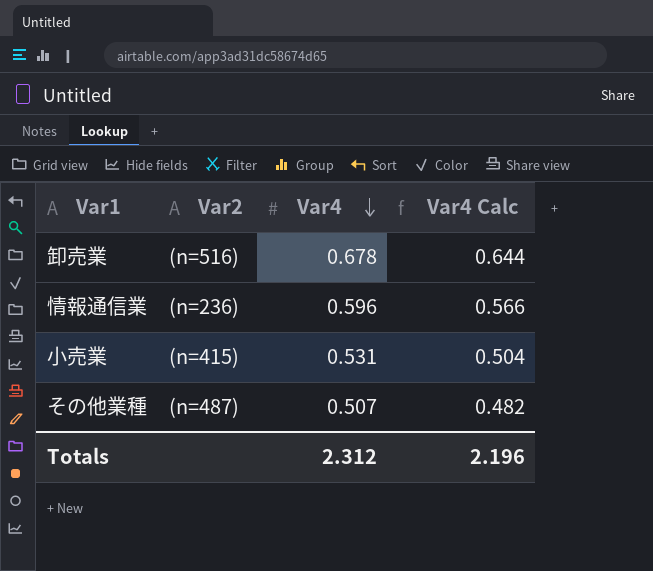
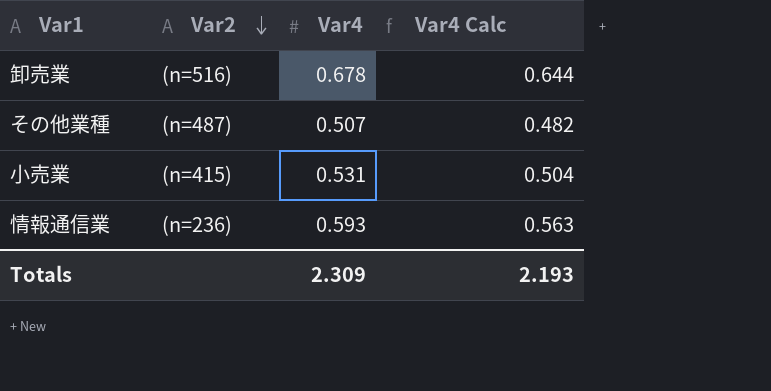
row order: Var4 descending -> Var2 descending
情報通信業 | Var4: 0.596 -> 0.593
情報通信業 | Var4 Calc: 0.566 -> 0.563
Totals | Var4: 2.312 -> 2.309
Totals | Var4 Calc: 2.196 -> 2.193

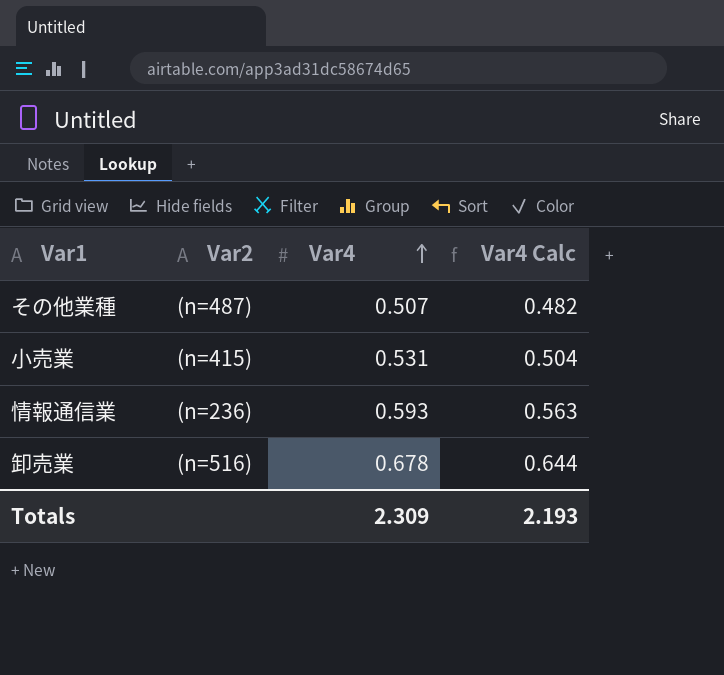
row order: Var2 descending -> Var4 ascending

